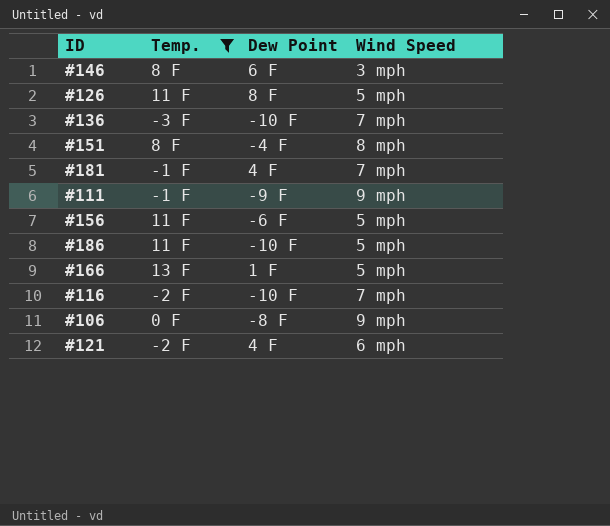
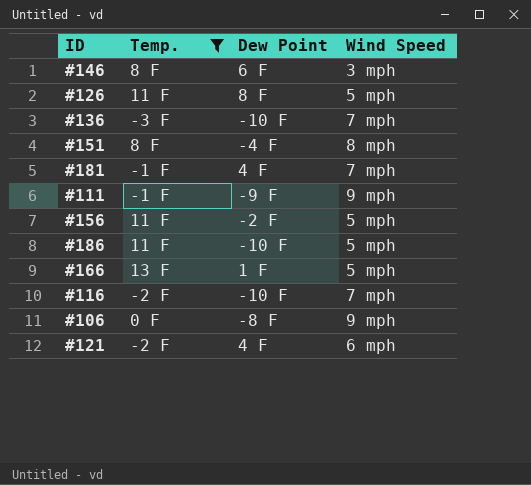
#156 | Dew Point: -6 F -> -2 F

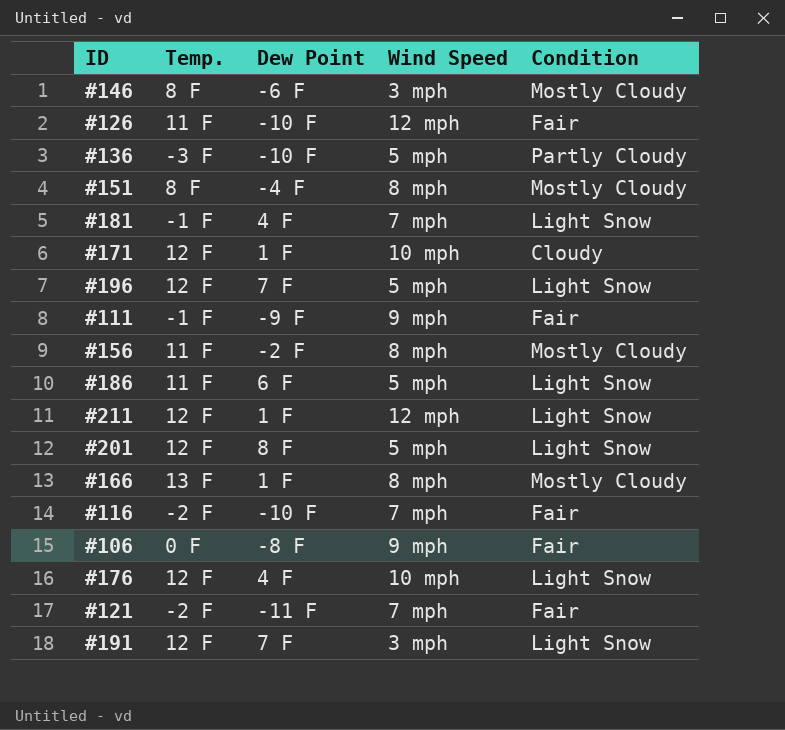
filter: Temp. != 12 F -> none
column Condition | position: none -> 5
#146 | Dew Point: 6 F -> -6 F
#126 | Dew Point: 8 F -> -10 F
#126 | Wind Speed: 5 mph -> 12 mph
#136 | Wind Speed: 7 mph -> 5 mph
#156 | Wind Speed: 5 mph -> 8 mph
#186 | Dew Point: -10 F -> 6 F
#166 | Wind Speed: 5 mph -> 8 mph
#121 | Dew Point: 4 F -> -11 F
#121 | Wind Speed: 6 mph -> 7 mph

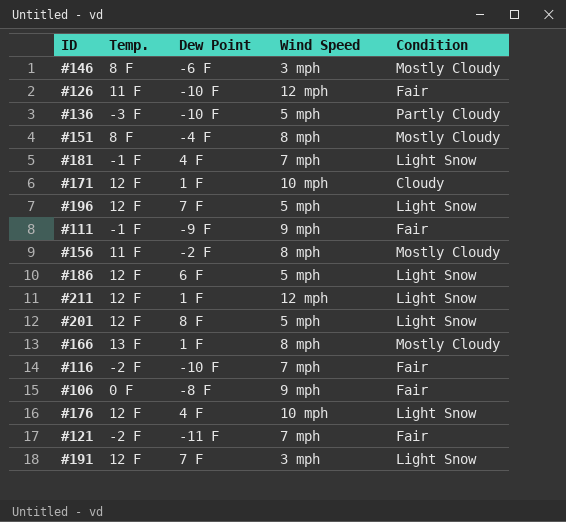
#186 | Temp.: 11 F -> 12 F

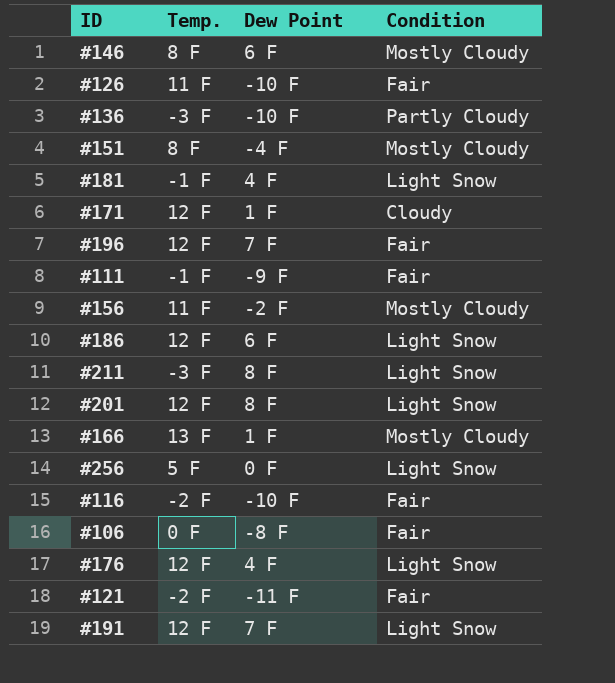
column Wind Speed | position: 4 -> none
#146 | Dew Point: -6 F -> 6 F
#196 | Condition: Light Snow -> Fair
#211 | Temp.: 12 F -> -3 F
#211 | Dew Point: 1 F -> 8 F
row #256: none -> 5 F | 0 F | Light Snow

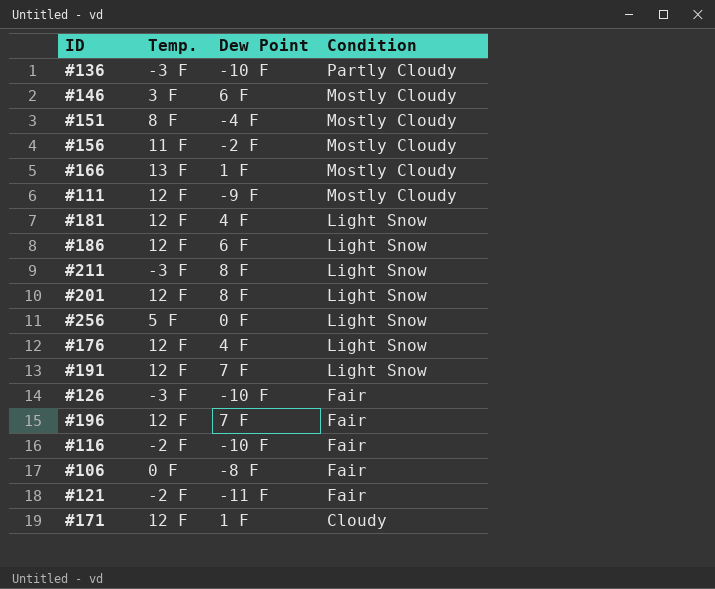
row order: none -> Condition descending
#146 | Temp.: 8 F -> 3 F
#111 | Temp.: -1 F -> 12 F
#111 | Condition: Fair -> Mostly Cloudy
#181 | Temp.: -1 F -> 12 F
#126 | Temp.: 11 F -> -3 F

